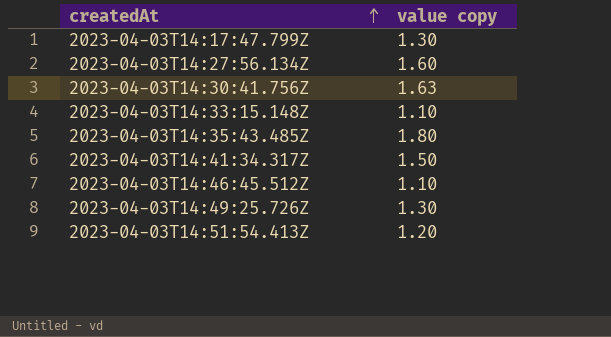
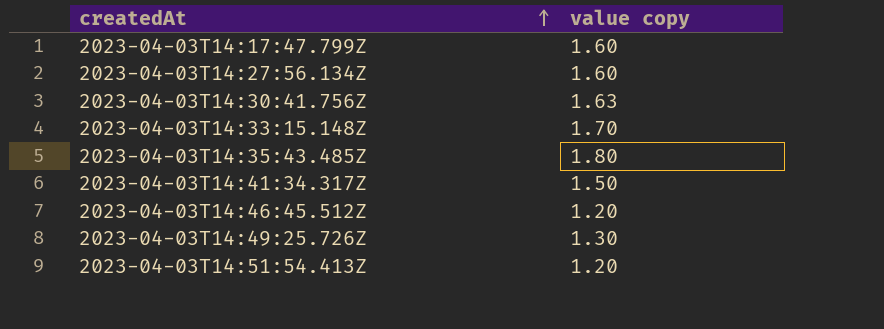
2023-04-03T14:17:47.799Z | value copy: 1.30 -> 1.60
2023-04-03T14:33:15.148Z | value copy: 1.10 -> 1.70
2023-04-03T14:46:45.512Z | value copy: 1.10 -> 1.20

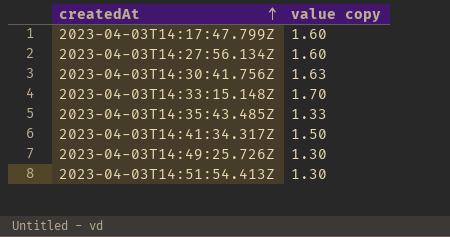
row 2023-04-03T14:46:45.512Z: 1.20 -> none
2023-04-03T14:35:43.485Z | value copy: 1.80 -> 1.33
2023-04-03T14:51:54.413Z | value copy: 1.20 -> 1.30

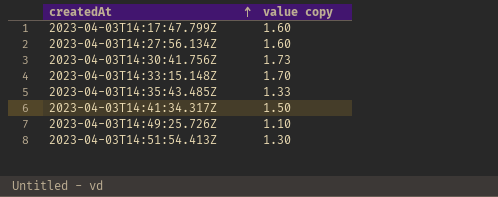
2023-04-03T14:30:41.756Z | value copy: 1.63 -> 1.73
2023-04-03T14:49:25.726Z | value copy: 1.30 -> 1.10

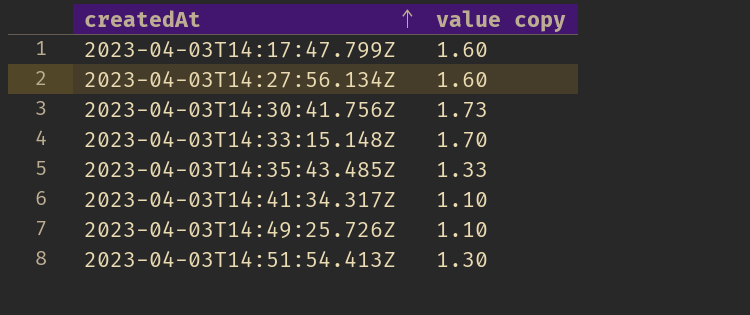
2023-04-03T14:41:34.317Z | value copy: 1.50 -> 1.10

